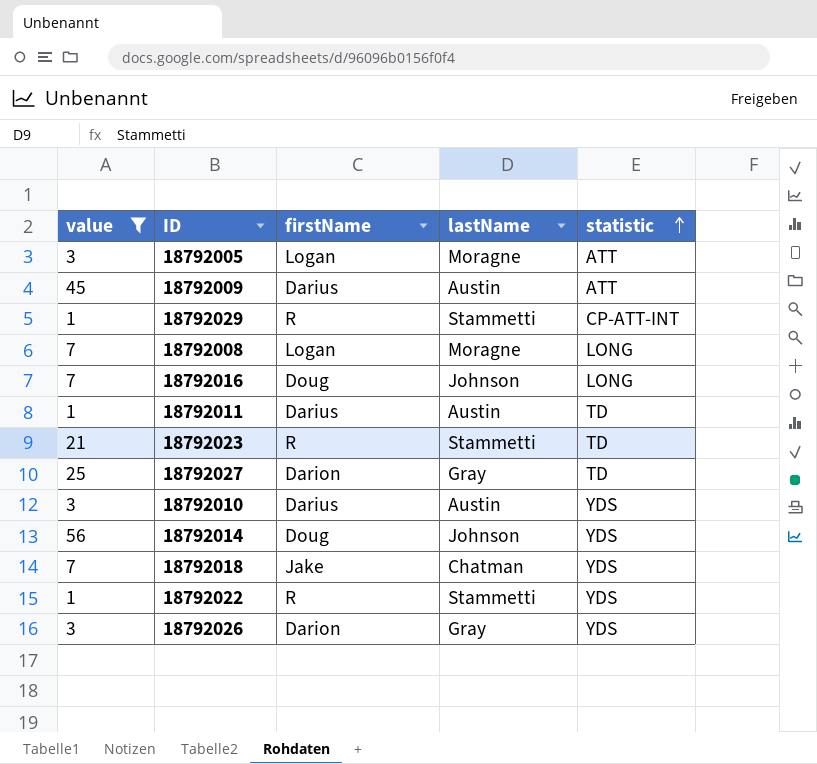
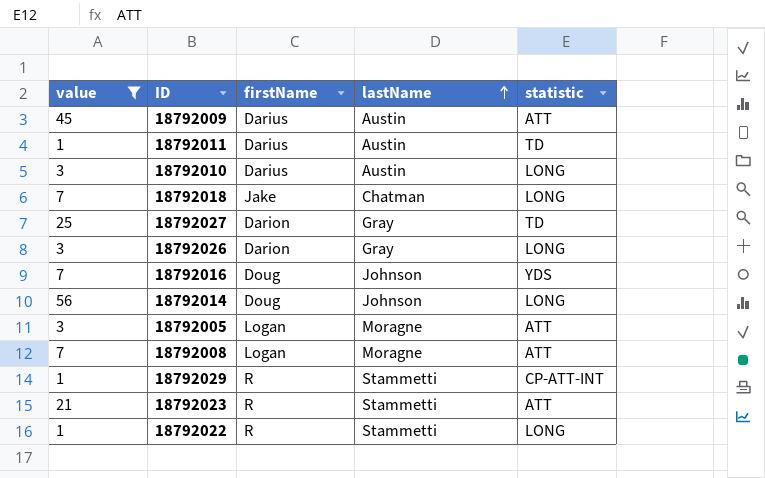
row order: statistic ascending -> lastName ascending
18792010 | statistic: YDS -> LONG
18792018 | statistic: YDS -> LONG
18792026 | statistic: YDS -> LONG
18792016 | statistic: LONG -> YDS
18792014 | statistic: YDS -> LONG
18792008 | statistic: LONG -> ATT
18792023 | statistic: TD -> ATT
18792022 | statistic: YDS -> LONG

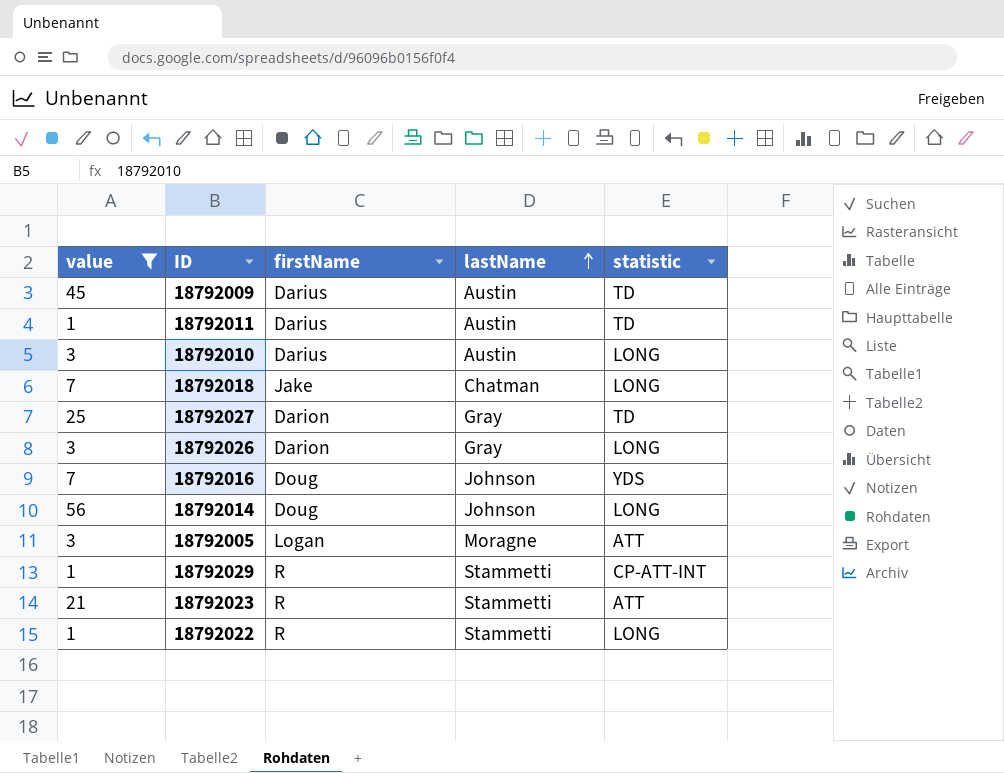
row 18792008: 7 | Logan | Moragne | ATT -> none
18792009 | statistic: ATT -> TD

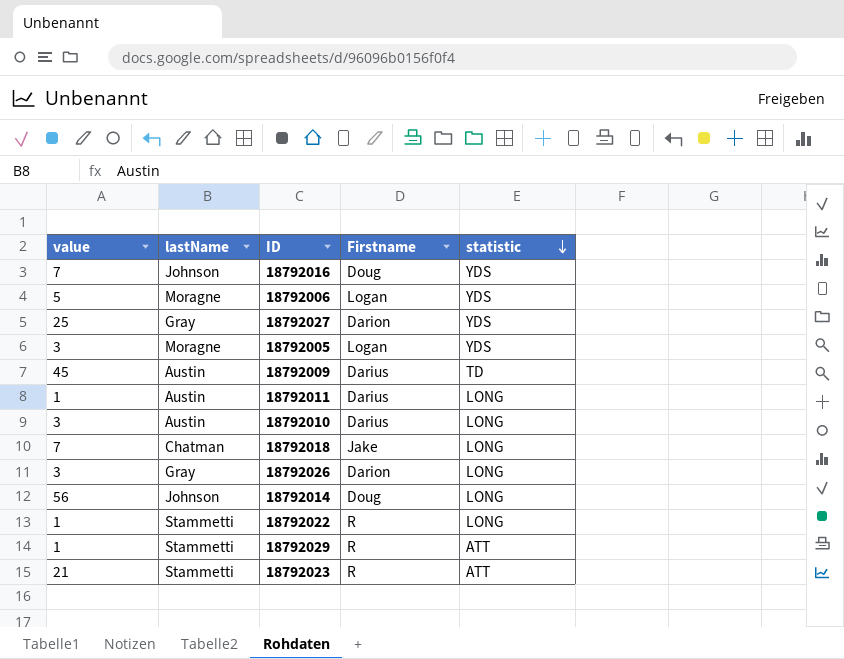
filter: value != 5 -> none
row order: lastName ascending -> statistic descending
column lastName | position: 4 -> 2
column name: firstName -> Firstname
18792027 | statistic: TD -> YDS
18792005 | statistic: ATT -> YDS
18792011 | statistic: TD -> LONG
18792029 | statistic: CP-ATT-INT -> ATT

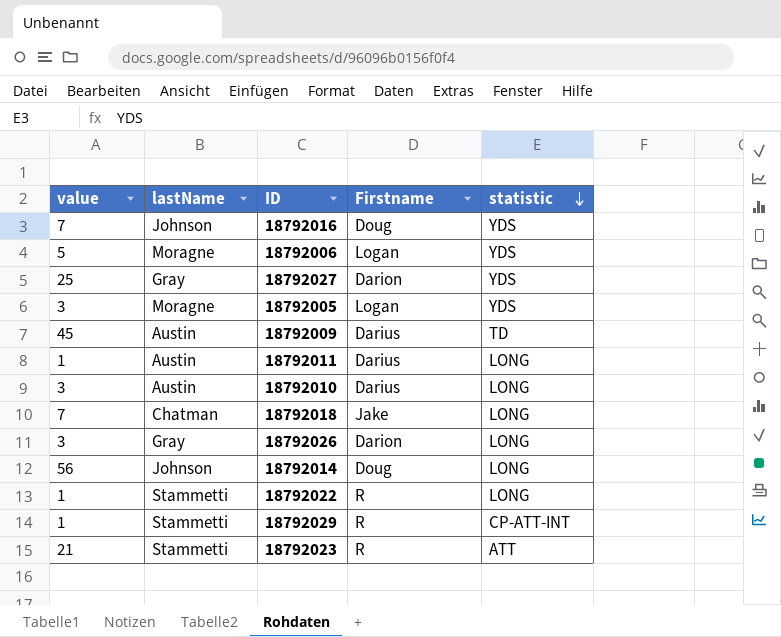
18792029 | statistic: ATT -> CP-ATT-INT

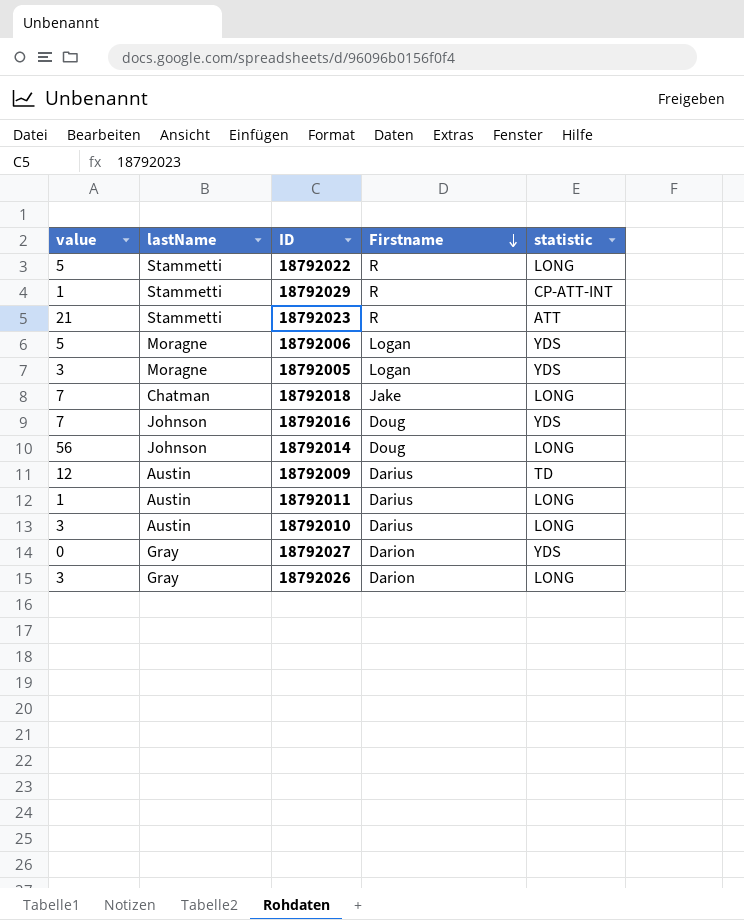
row order: statistic descending -> Firstname descending
18792022 | value: 1 -> 5
18792009 | value: 45 -> 12
18792027 | value: 25 -> 0

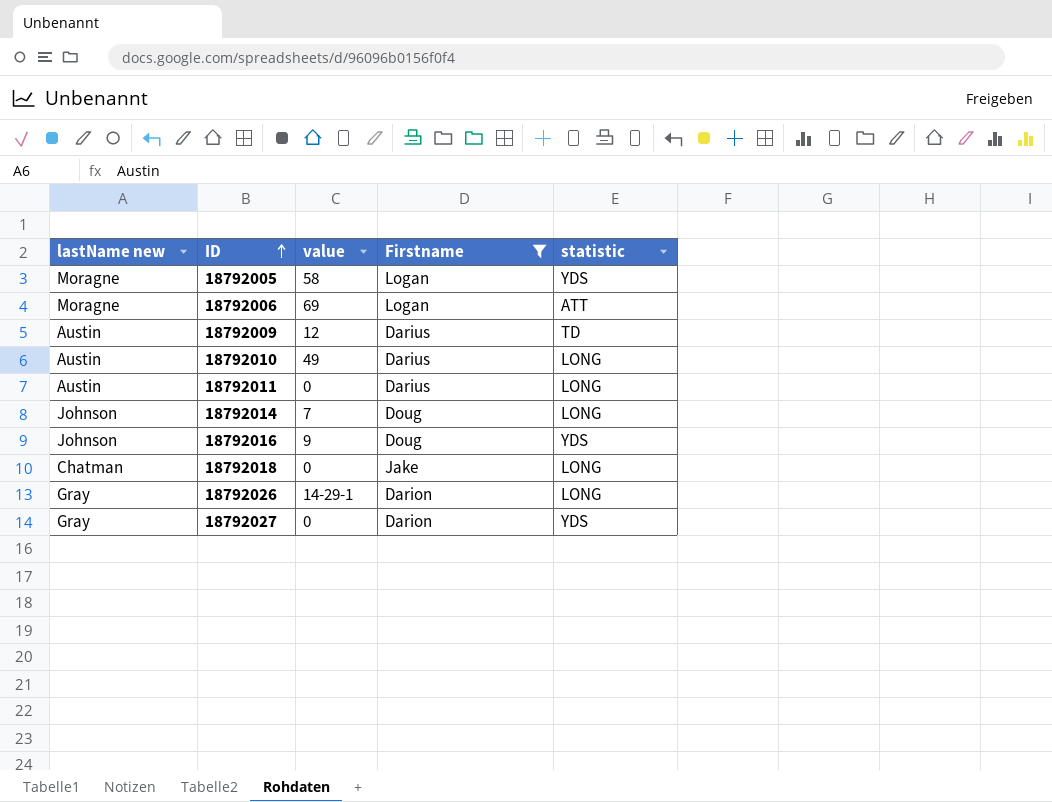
filter: none -> Firstname != R
row order: Firstname descending -> ID ascending
column name: lastName -> lastName new
column value | position: 1 -> 3
18792005 | value: 3 -> 58
18792006 | value: 5 -> 69
18792006 | statistic: YDS -> ATT
18792010 | value: 3 -> 49
18792011 | value: 1 -> 0
18792014 | value: 56 -> 7
18792016 | value: 7 -> 9
18792018 | value: 7 -> 0
18792026 | value: 3 -> 14-29-1

